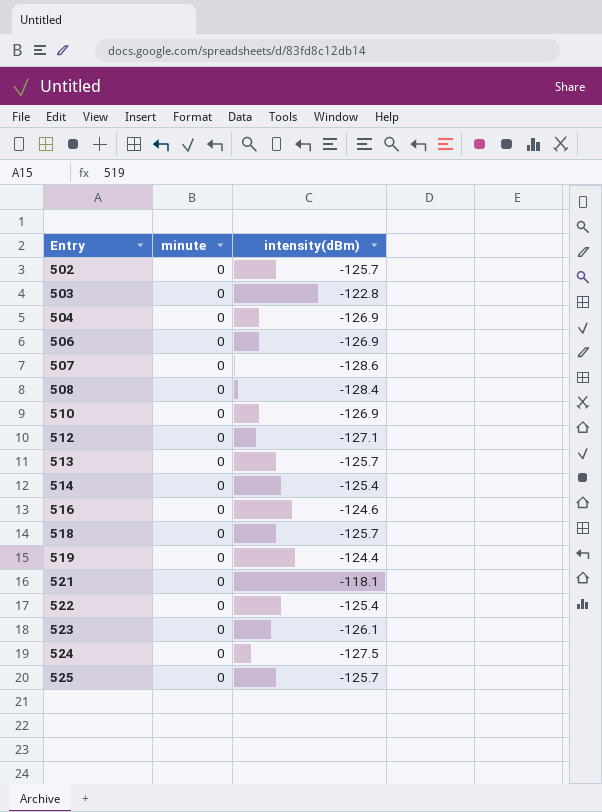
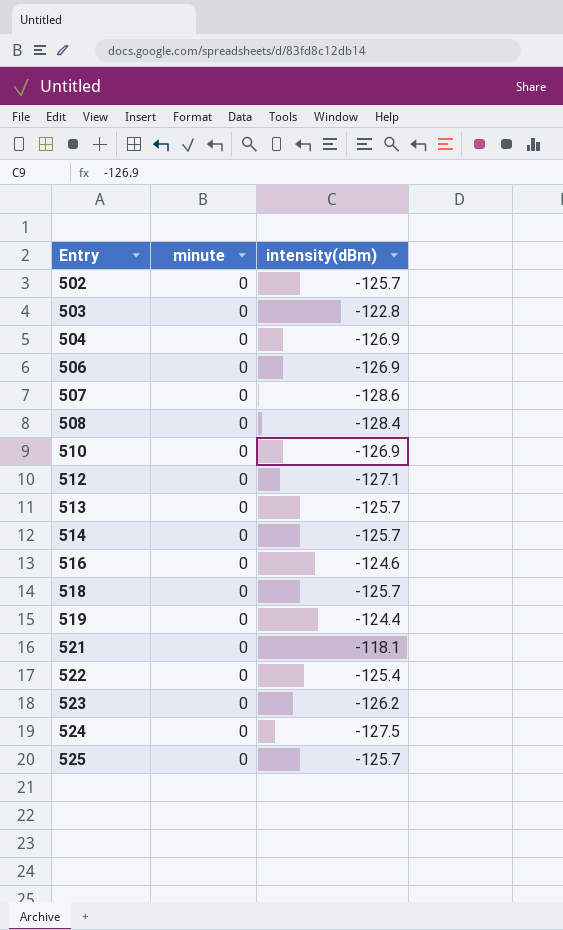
514 | intensity(dBm): -125.4 -> -125.7
523 | intensity(dBm): -126.1 -> -126.2

